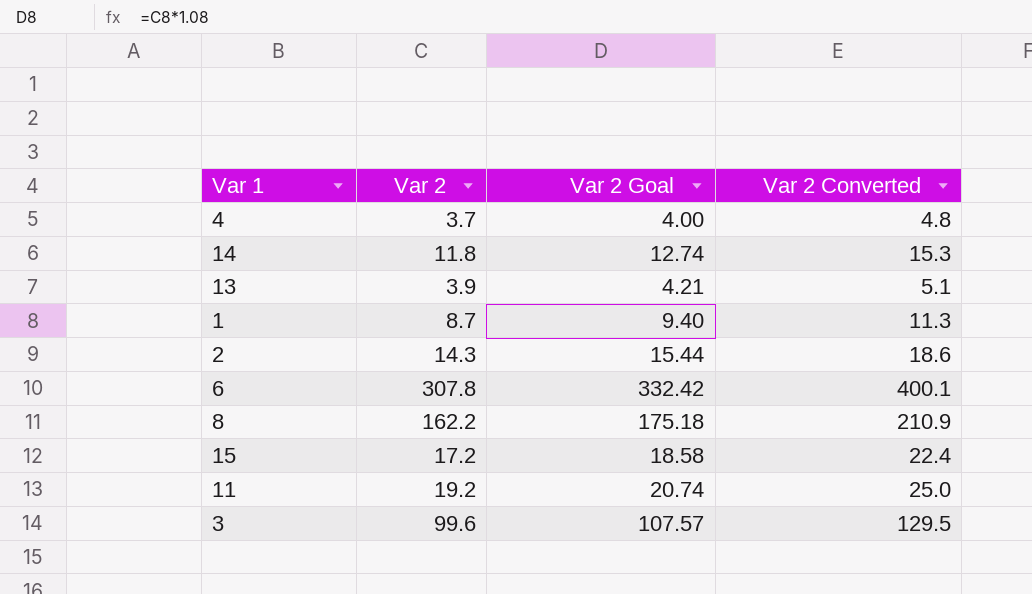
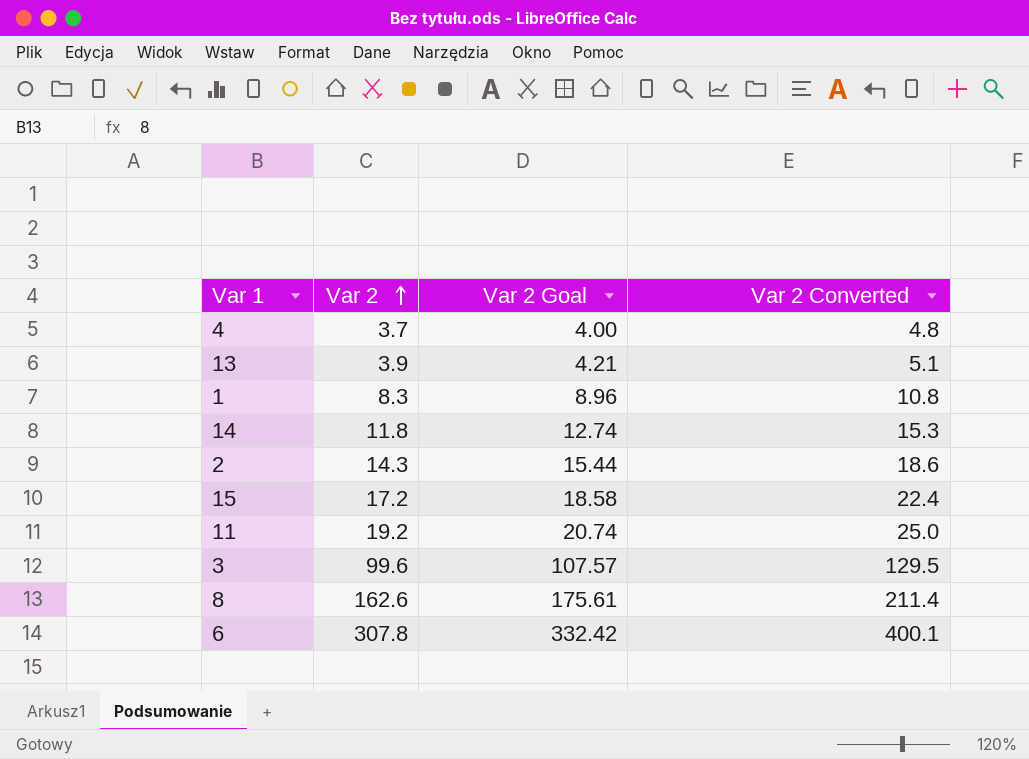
row order: none -> Var 2 ascending
1 | Var 2: 8.7 -> 8.3
1 | Var 2 Goal: 9.40 -> 8.96
1 | Var 2 Converted: 11.3 -> 10.8
8 | Var 2: 162.2 -> 162.6
8 | Var 2 Goal: 175.18 -> 175.61
8 | Var 2 Converted: 210.9 -> 211.4

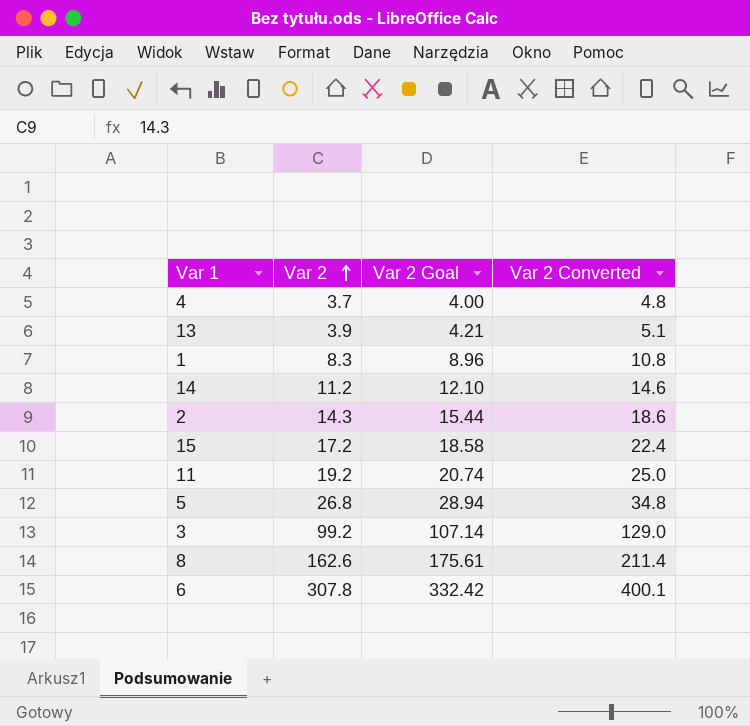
14 | Var 2: 11.8 -> 11.2
14 | Var 2 Goal: 12.74 -> 12.10
14 | Var 2 Converted: 15.3 -> 14.6
row 5: none -> 26.8 | 28.94 | 34.8
3 | Var 2: 99.6 -> 99.2
3 | Var 2 Goal: 107.57 -> 107.14
3 | Var 2 Converted: 129.5 -> 129.0

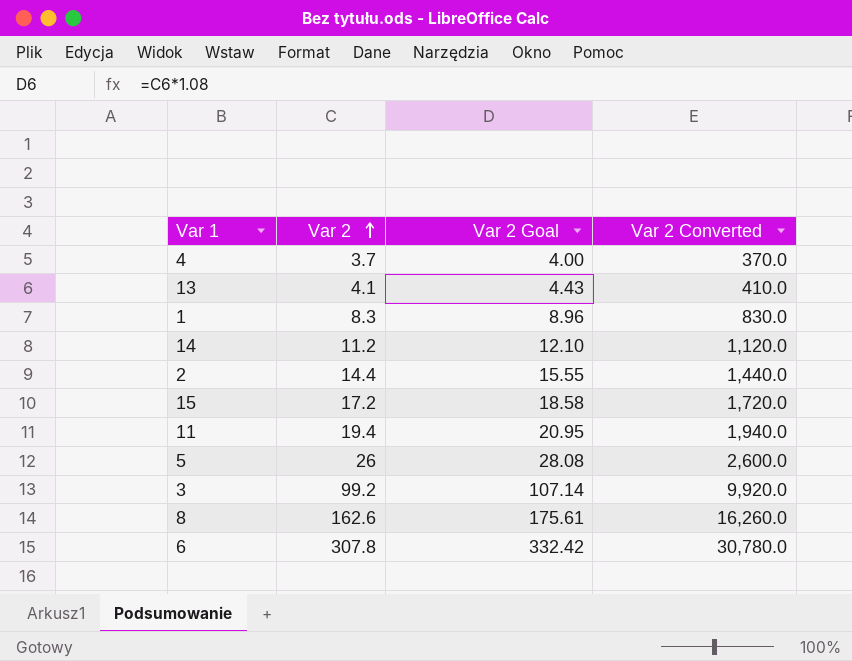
column Var 2 Converted | formula: [Var 2] * 1.3 -> [Var 2] * 100
13 | Var 2: 3.9 -> 4.1
13 | Var 2 Goal: 4.21 -> 4.43
2 | Var 2: 14.3 -> 14.4
2 | Var 2 Goal: 15.44 -> 15.55
11 | Var 2: 19.2 -> 19.4
11 | Var 2 Goal: 20.74 -> 20.95
5 | Var 2: 26.8 -> 26
5 | Var 2 Goal: 28.94 -> 28.08

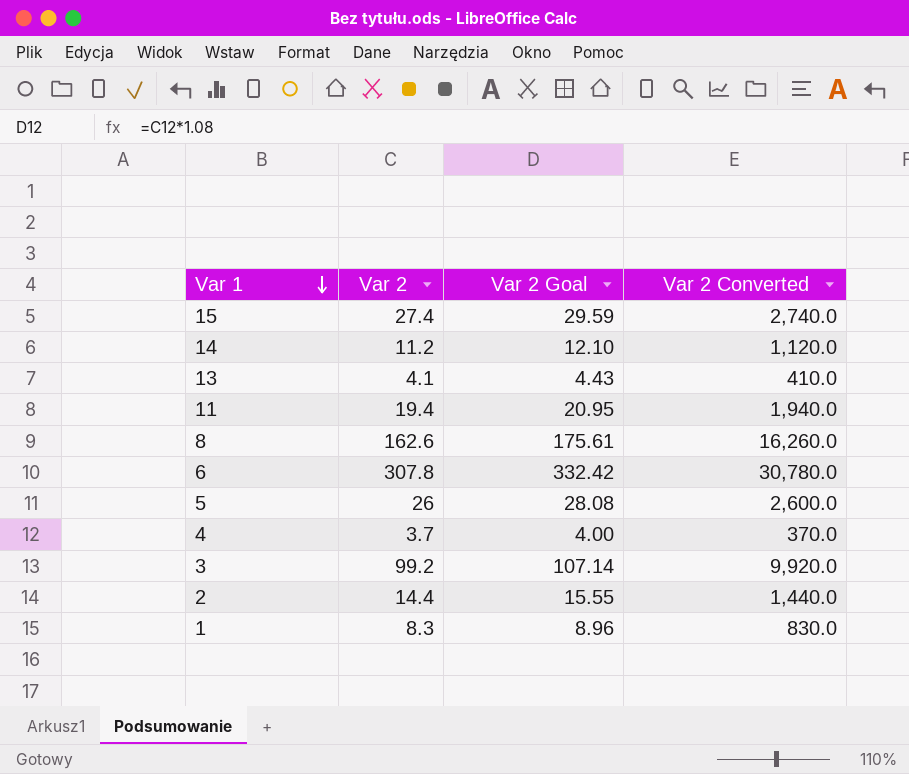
row order: Var 2 ascending -> Var 1 descending
15 | Var 2: 17.2 -> 27.4
15 | Var 2 Goal: 18.58 -> 29.59
15 | Var 2 Converted: 1,720.0 -> 2,740.0

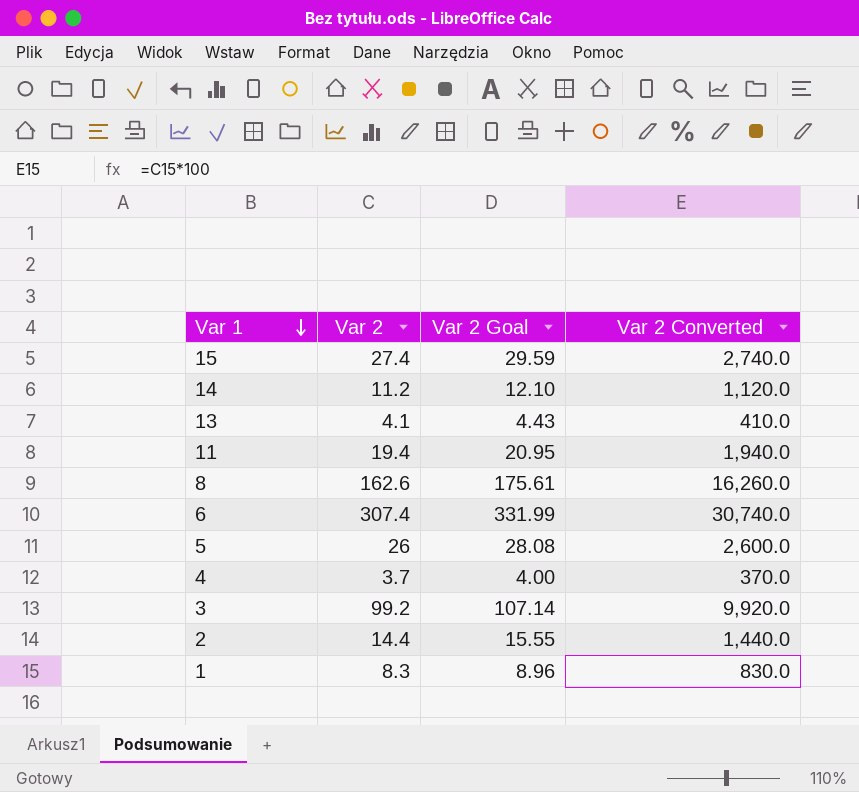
6 | Var 2: 307.8 -> 307.4
6 | Var 2 Goal: 332.42 -> 331.99
6 | Var 2 Converted: 30,780.0 -> 30,740.0

